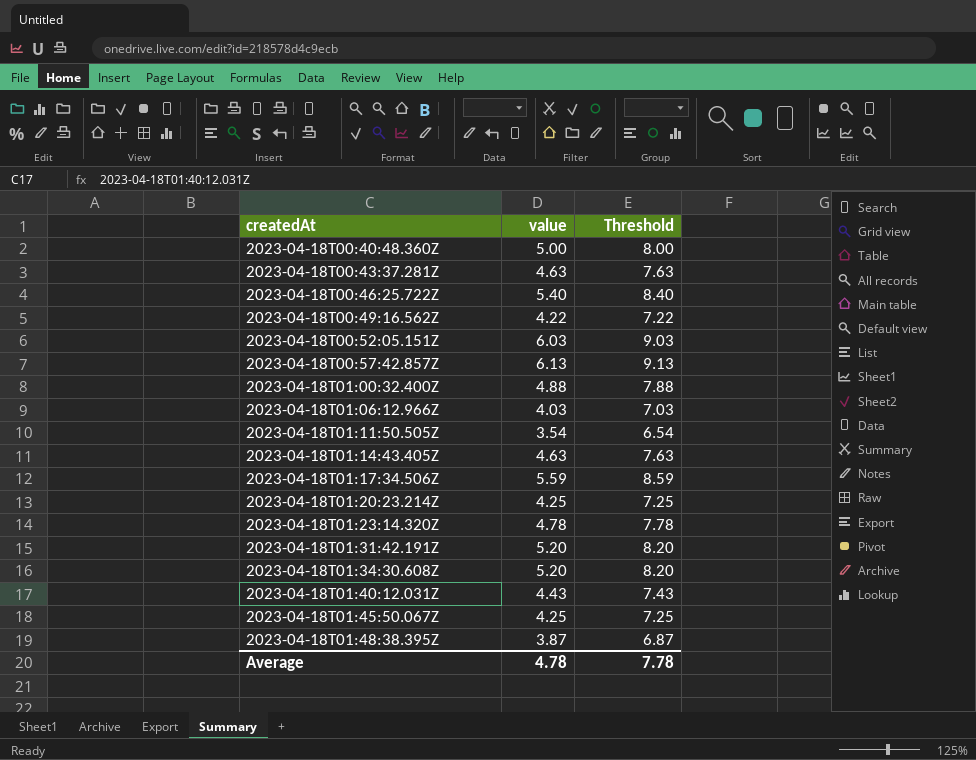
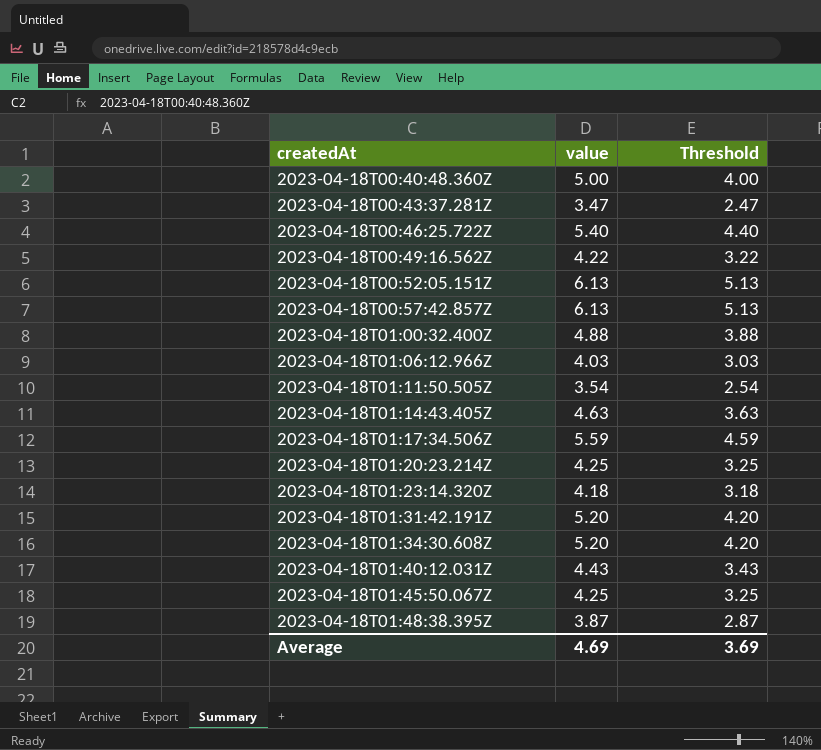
column Threshold | formula: [value] + 3 -> [value] - 1
2023-04-18T00:43:37.281Z | value: 4.63 -> 3.47
2023-04-18T00:52:05.151Z | value: 6.03 -> 6.13
2023-04-18T01:23:14.320Z | value: 4.78 -> 4.18
Average | value: 4.78 -> 4.69
Average | Threshold: 7.78 -> 3.69

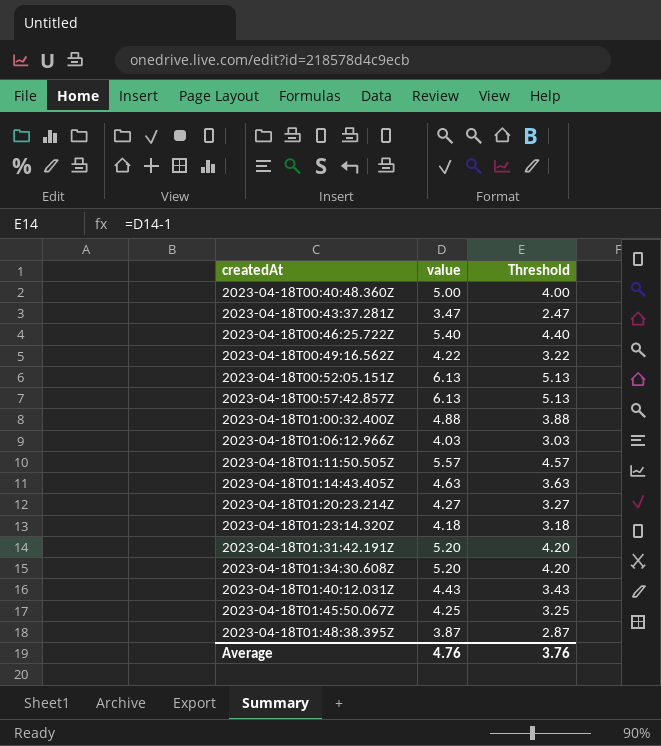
row 2023-04-18T01:17:34.506Z: 5.59 | 4.59 -> none
2023-04-18T01:11:50.505Z | value: 3.54 -> 5.57
2023-04-18T01:11:50.505Z | Threshold: 2.54 -> 4.57
2023-04-18T01:20:23.214Z | value: 4.25 -> 4.27
2023-04-18T01:20:23.214Z | Threshold: 3.25 -> 3.27
Average | value: 4.69 -> 4.76
Average | Threshold: 3.69 -> 3.76

